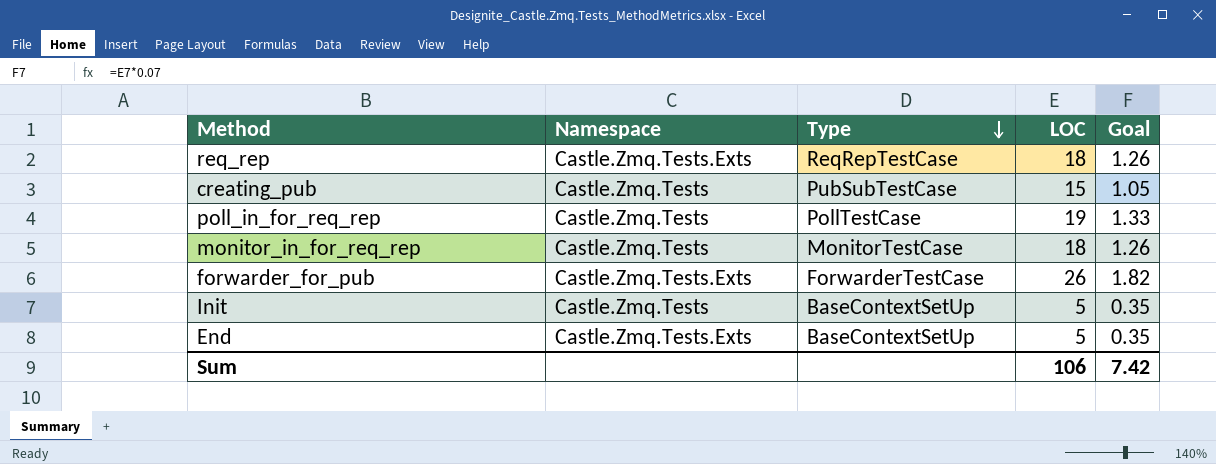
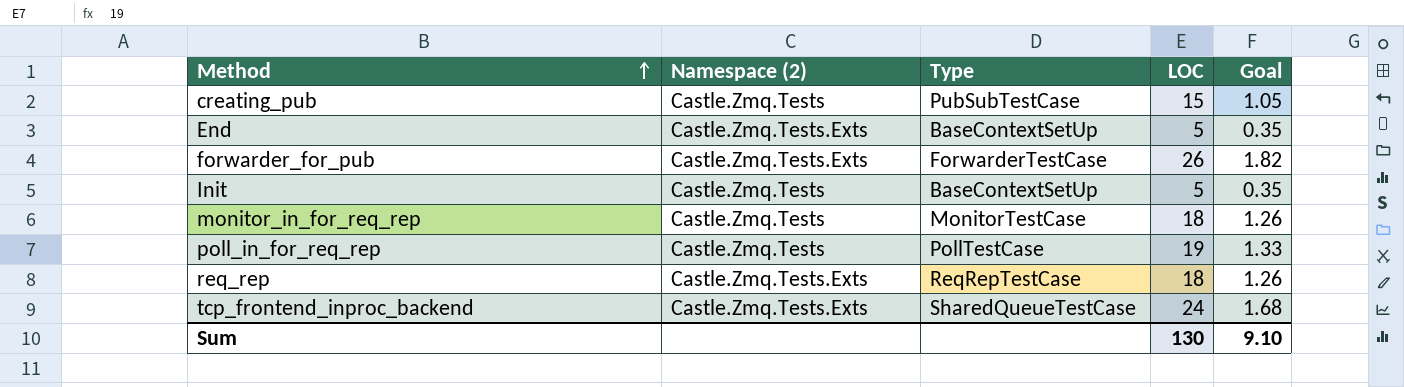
row order: Type descending -> Method ascending
column name: Namespace -> Namespace (2)
row tcp_frontend_inproc_backend: none -> Castle.Zmq.Tests.Exts | SharedQueueTestCase | 24 | 1.68
Sum | LOC: 106 -> 130
Sum | Goal: 7.42 -> 9.10

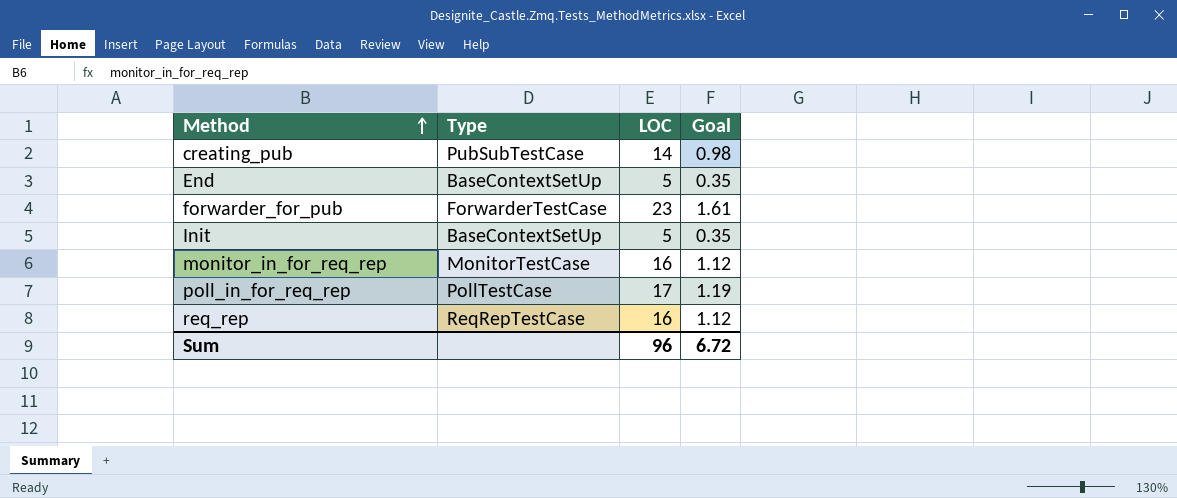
column Namespace (2) | position: 2 -> none
row tcp_frontend_inproc_backend: Castle.Zmq.Tests.Exts | SharedQueueTestCase | 24 | 1.68 -> none
creating_pub | LOC: 15 -> 14
creating_pub | Goal: 1.05 -> 0.98
forwarder_for_pub | LOC: 26 -> 23
forwarder_for_pub | Goal: 1.82 -> 1.61
monitor_in_for_req_rep | LOC: 18 -> 16
monitor_in_for_req_rep | Goal: 1.26 -> 1.12
poll_in_for_req_rep | LOC: 19 -> 17
poll_in_for_req_rep | Goal: 1.33 -> 1.19
req_rep | LOC: 18 -> 16
req_rep | Goal: 1.26 -> 1.12
Sum | LOC: 130 -> 96
Sum | Goal: 9.10 -> 6.72

